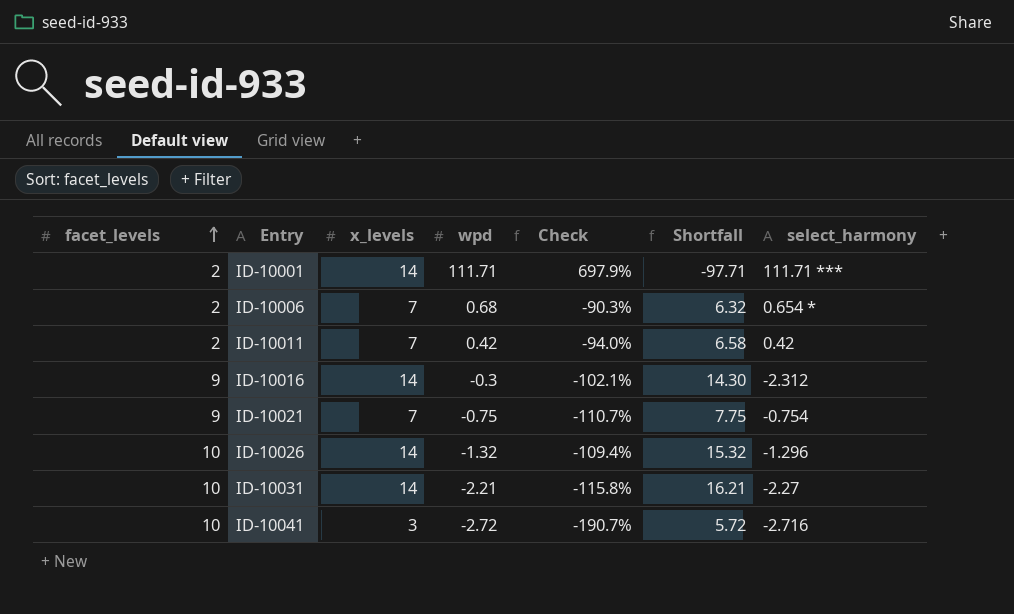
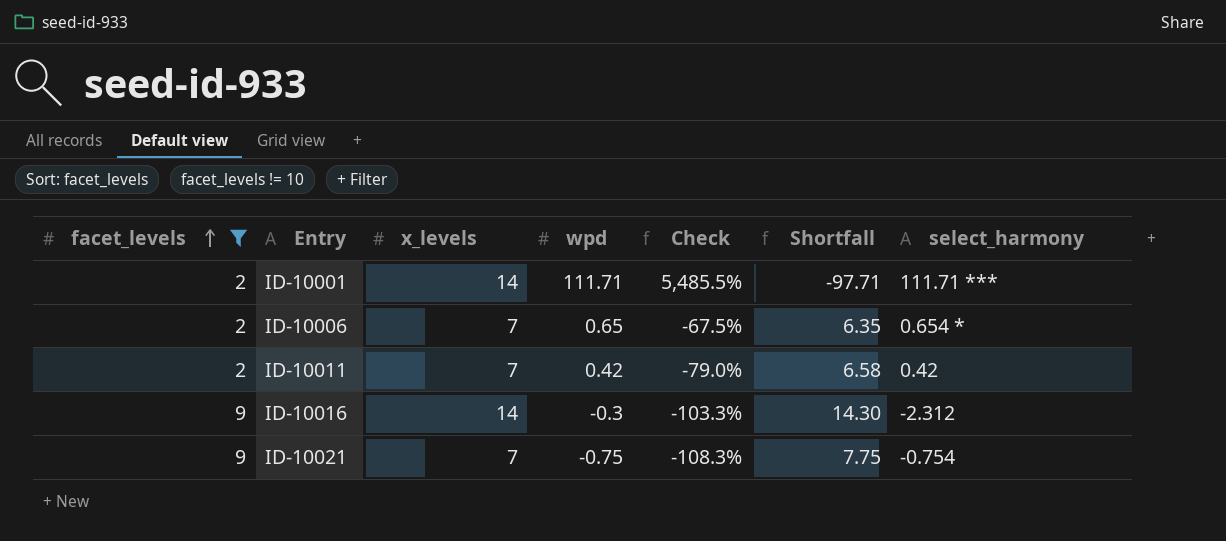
filter: none -> facet_levels != 10
column Check | formula: ([wpd] - [x_levels]) / [x_levels] -> ([wpd] - [facet_levels]) / [facet_levels]
ID-10006 | wpd: 0.68 -> 0.65
ID-10006 | Shortfall: 6.32 -> 6.35

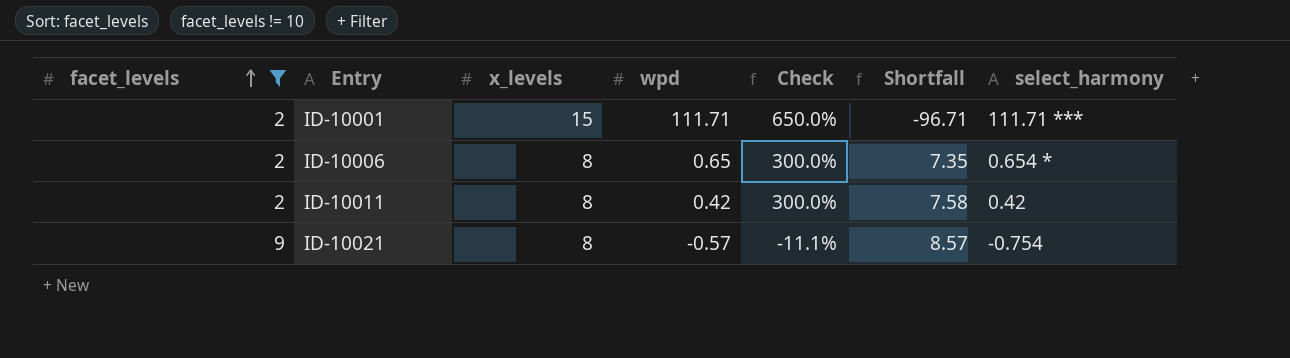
column Check | formula: ([wpd] - [facet_levels]) / [facet_levels] -> ([x_levels] - [facet_levels]) / [facet_levels]
row ID-10016: 9 | 14 | -0.3 | -103.3% | 14.30 | -2.312 -> none
ID-10001 | x_levels: 14 -> 15
ID-10001 | Shortfall: -97.71 -> -96.71
ID-10006 | x_levels: 7 -> 8
ID-10006 | Shortfall: 6.35 -> 7.35
ID-10011 | x_levels: 7 -> 8
ID-10011 | Shortfall: 6.58 -> 7.58
ID-10021 | x_levels: 7 -> 8
ID-10021 | wpd: -0.75 -> -0.57
ID-10021 | Shortfall: 7.75 -> 8.57

